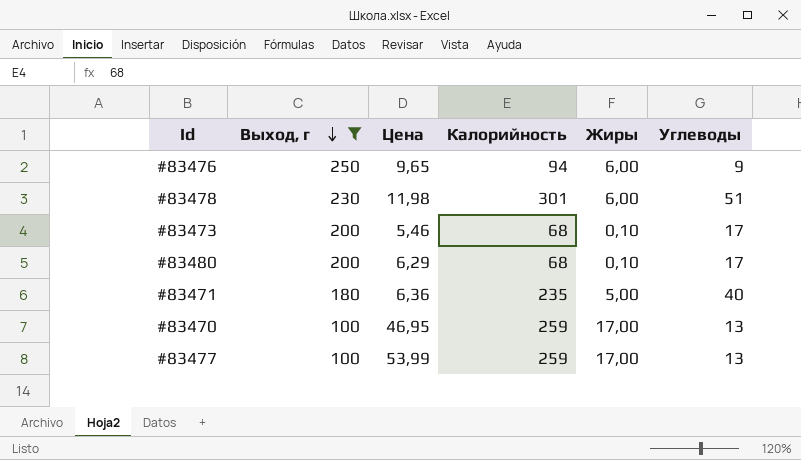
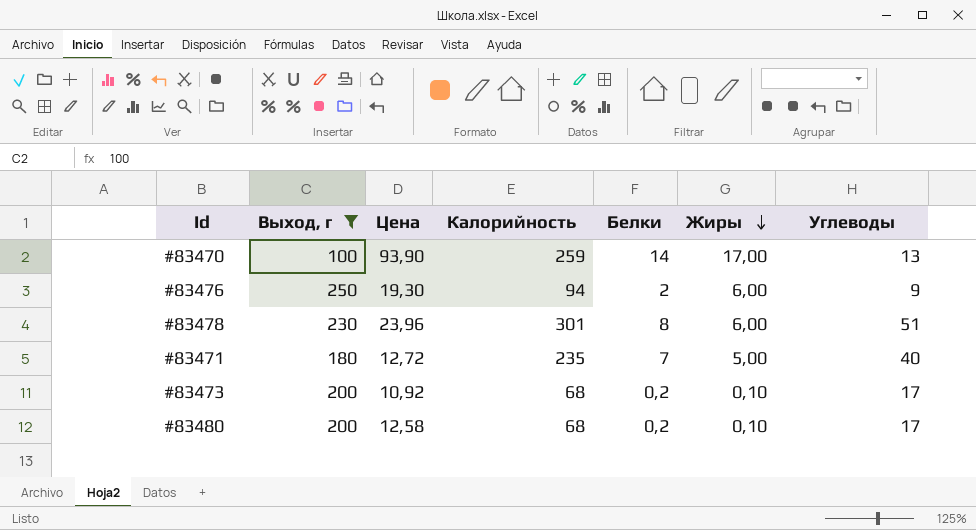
row order: Выход, г descending -> Жиры descending
column Белки | position: none -> 5
row #83477: 100 | 53,99 | 259 | 17,00 | 13 -> none
#83470 | Цена: 46,95 -> 93,90
#83476 | Цена: 9,65 -> 19,30
#83478 | Цена: 11,98 -> 23,96
#83471 | Цена: 6,36 -> 12,72
#83473 | Цена: 5,46 -> 10,92
#83480 | Цена: 6,29 -> 12,58

